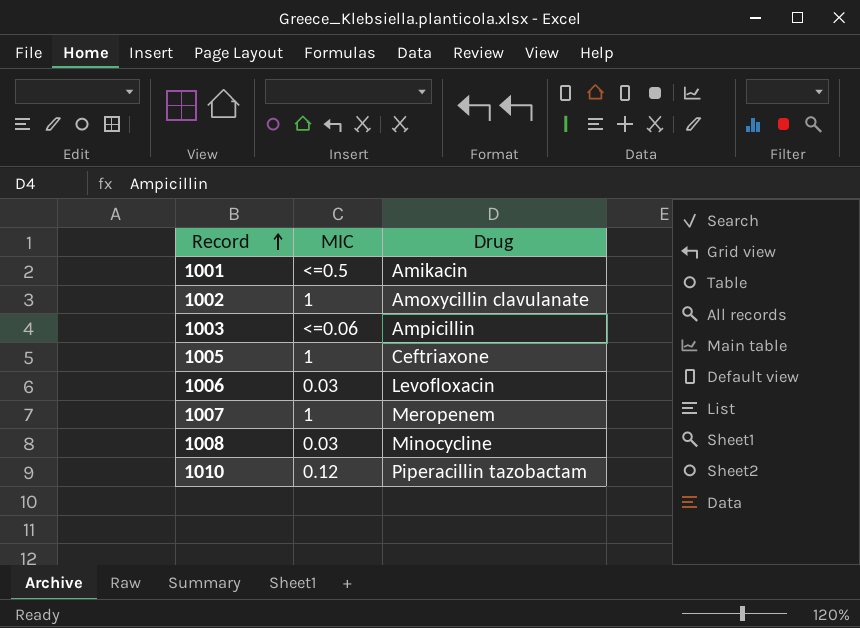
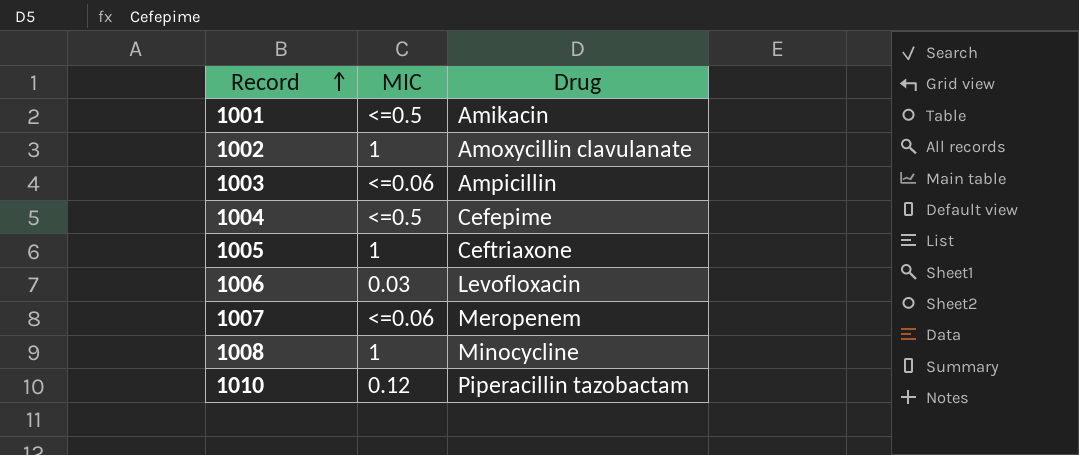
row 1004: none -> <=0.5 | Cefepime
1007 | MIC: 1 -> <=0.06
1008 | MIC: 0.03 -> 1

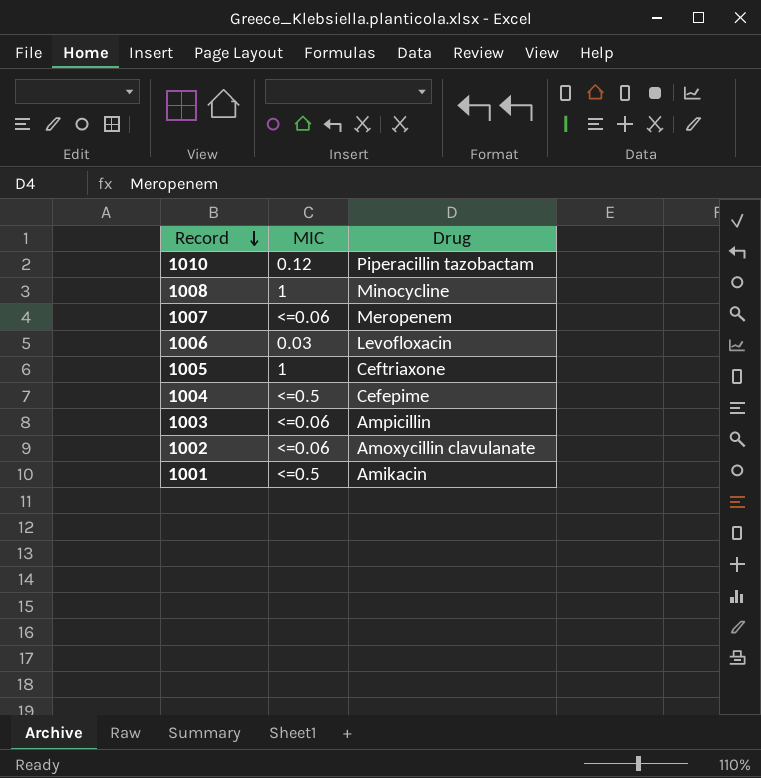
row order: Record ascending -> Record descending
1002 | MIC: 1 -> <=0.06

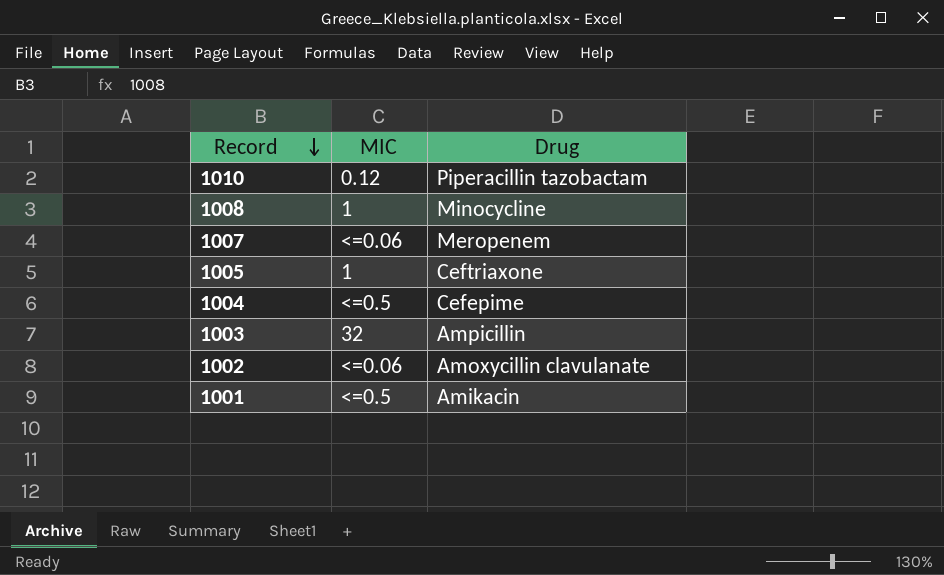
row 1006: 0.03 | Levofloxacin -> none
1003 | MIC: <=0.06 -> 32

